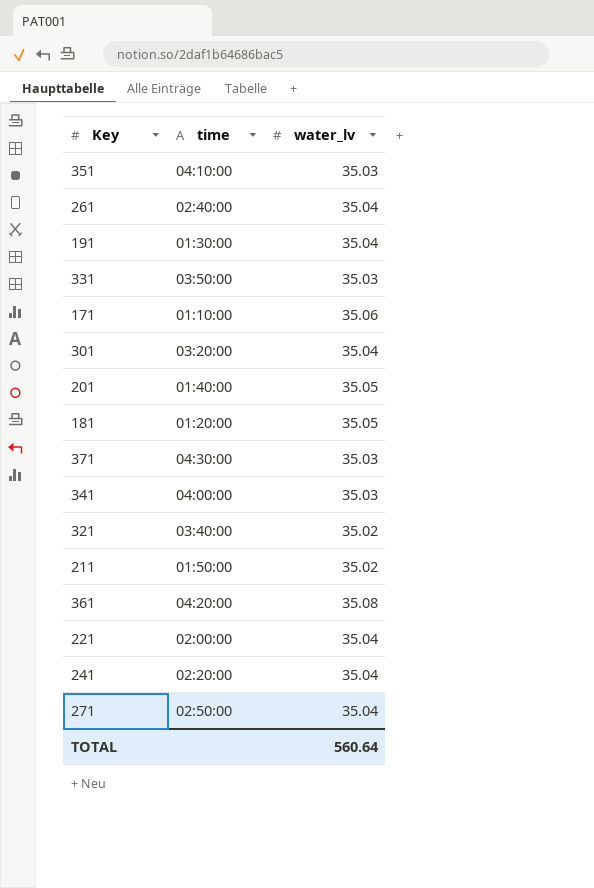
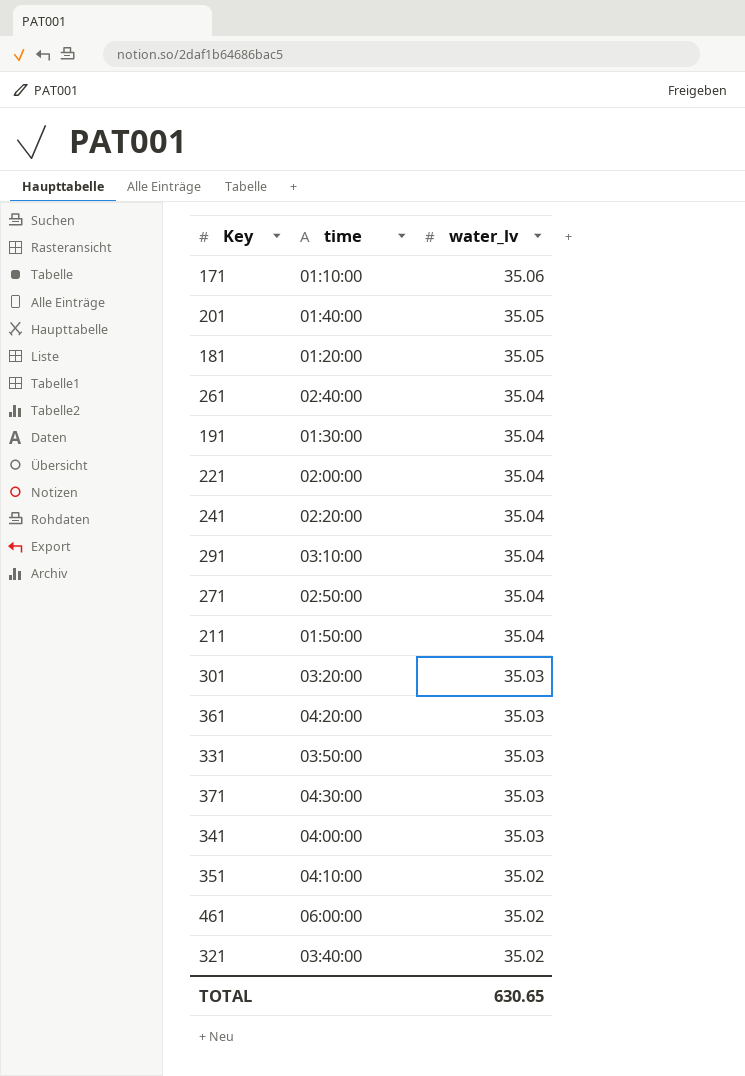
row order: none -> water_lv descending
row 291: none -> 03:10:00 | 35.04
211 | water_lv: 35.02 -> 35.04
301 | water_lv: 35.04 -> 35.03
361 | water_lv: 35.08 -> 35.03
351 | water_lv: 35.03 -> 35.02
row 461: none -> 06:00:00 | 35.02
TOTAL | water_lv: 560.64 -> 630.65

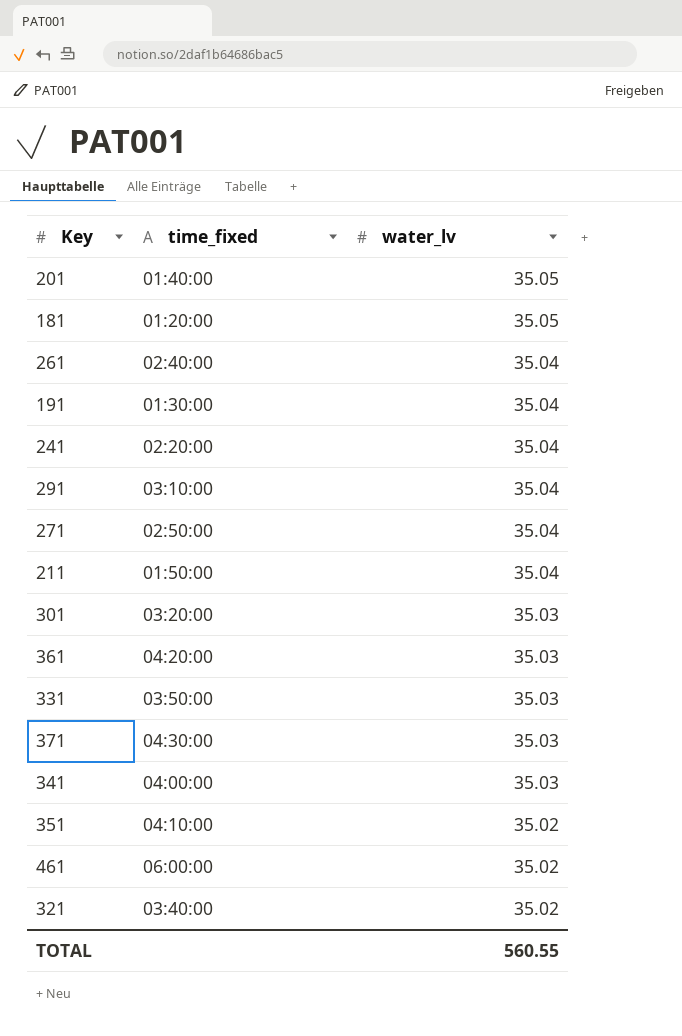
column name: time -> time_fixed
row 171: 01:10:00 | 35.06 -> none
row 221: 02:00:00 | 35.04 -> none
TOTAL | water_lv: 630.65 -> 560.55

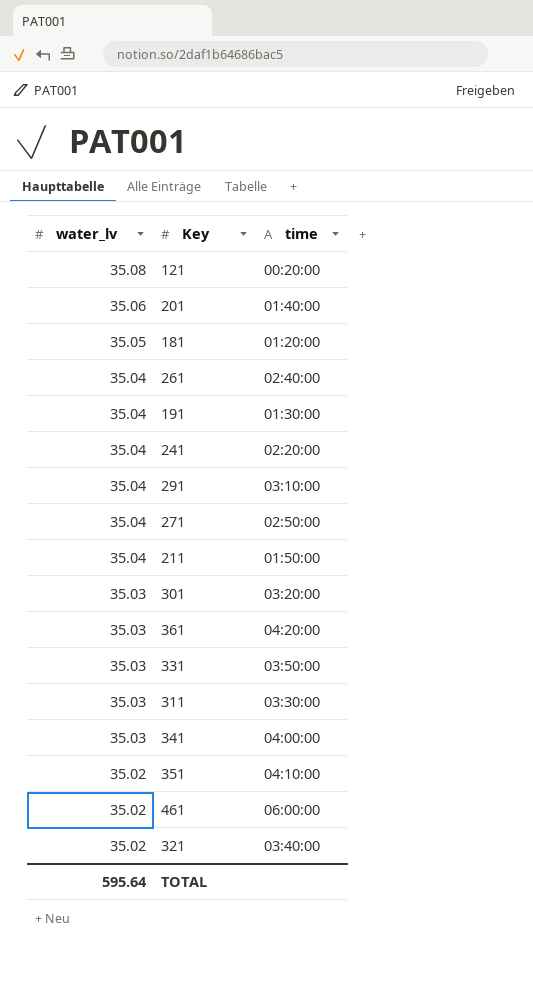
column water_lv | position: 3 -> 1
column name: time_fixed -> time
row 371: 04:30:00 | 35.03 -> none
row 121: none -> 35.08 | 00:20:00
201 | water_lv: 35.05 -> 35.06
row 311: none -> 35.03 | 03:30:00
TOTAL | water_lv: 560.55 -> 595.64

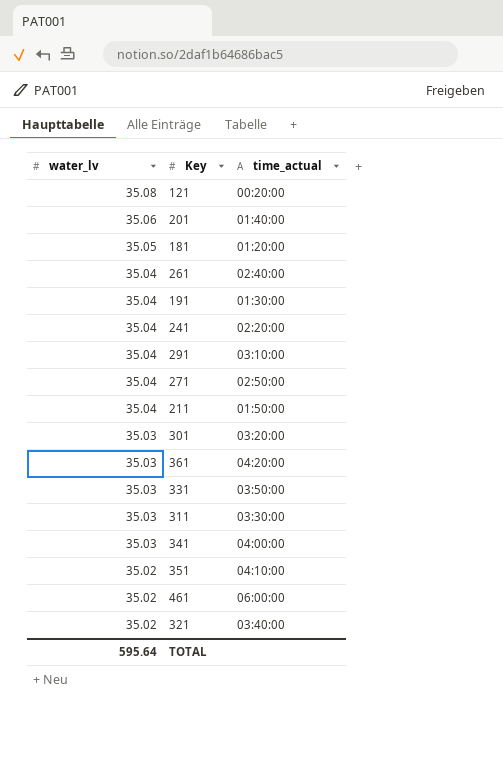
column name: time -> time_actual

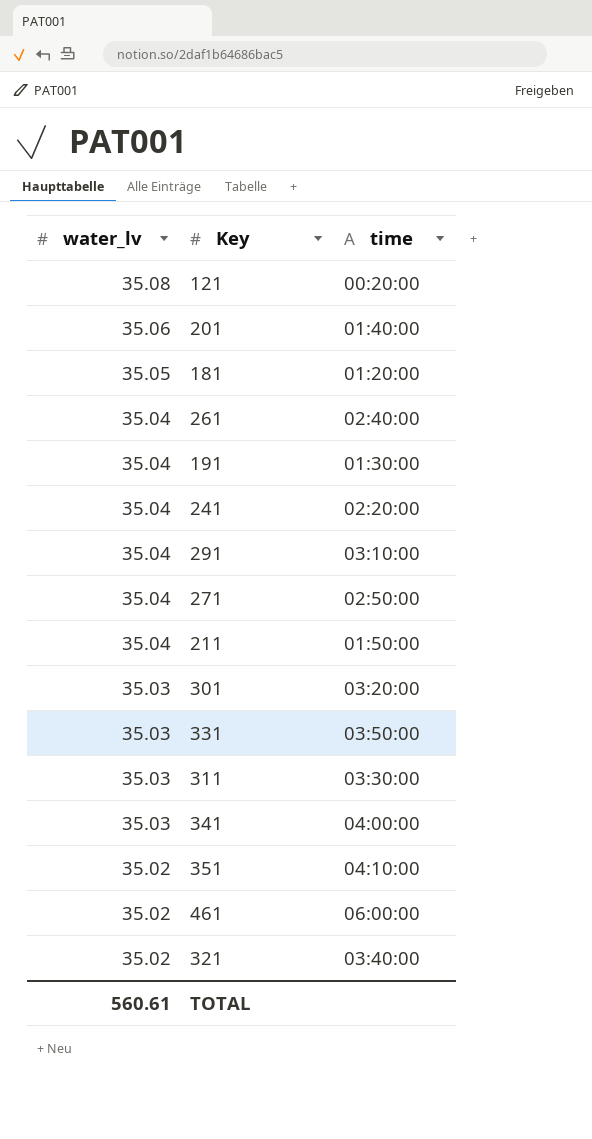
column name: time_actual -> time
row 361: 35.03 | 04:20:00 -> none
TOTAL | water_lv: 595.64 -> 560.61

